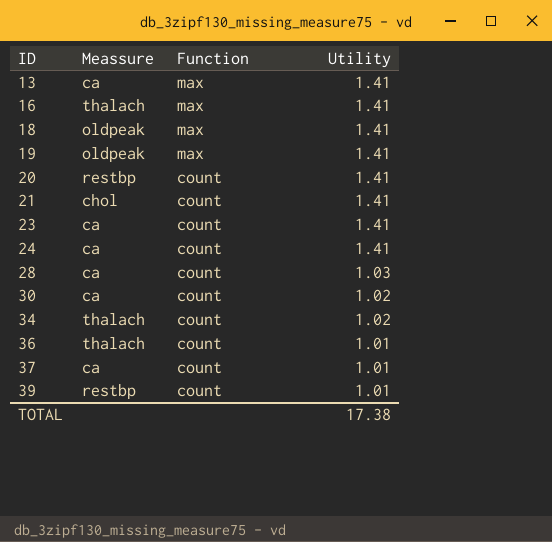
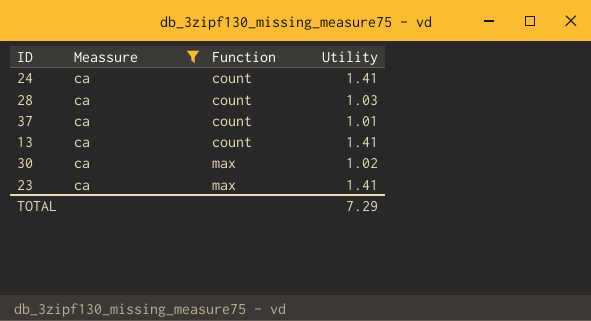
filter: none -> Meassure = ca
row order: ID ascending -> Function ascending
13 | Function: max -> count
30 | Function: count -> max
23 | Function: count -> max
TOTAL | Utility: 17.38 -> 7.29

